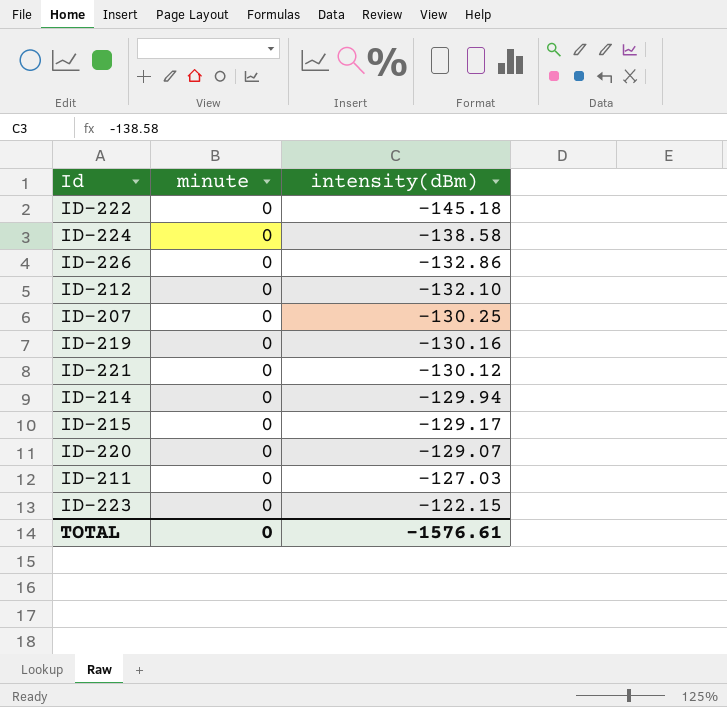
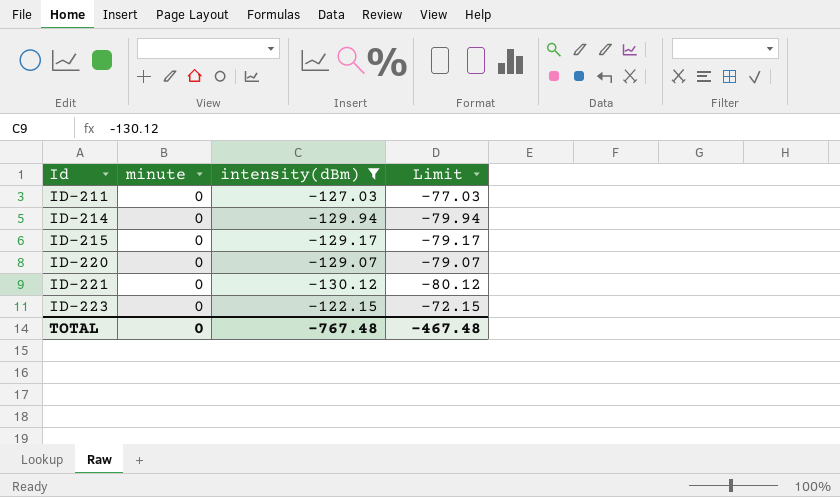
filter: none -> intensity(dBm) >= -130.12
row order: intensity(dBm) ascending -> Id ascending
column Limit | formula: none -> [intensity(dBm)] + 50
TOTAL | intensity(dBm): -1576.61 -> -767.48

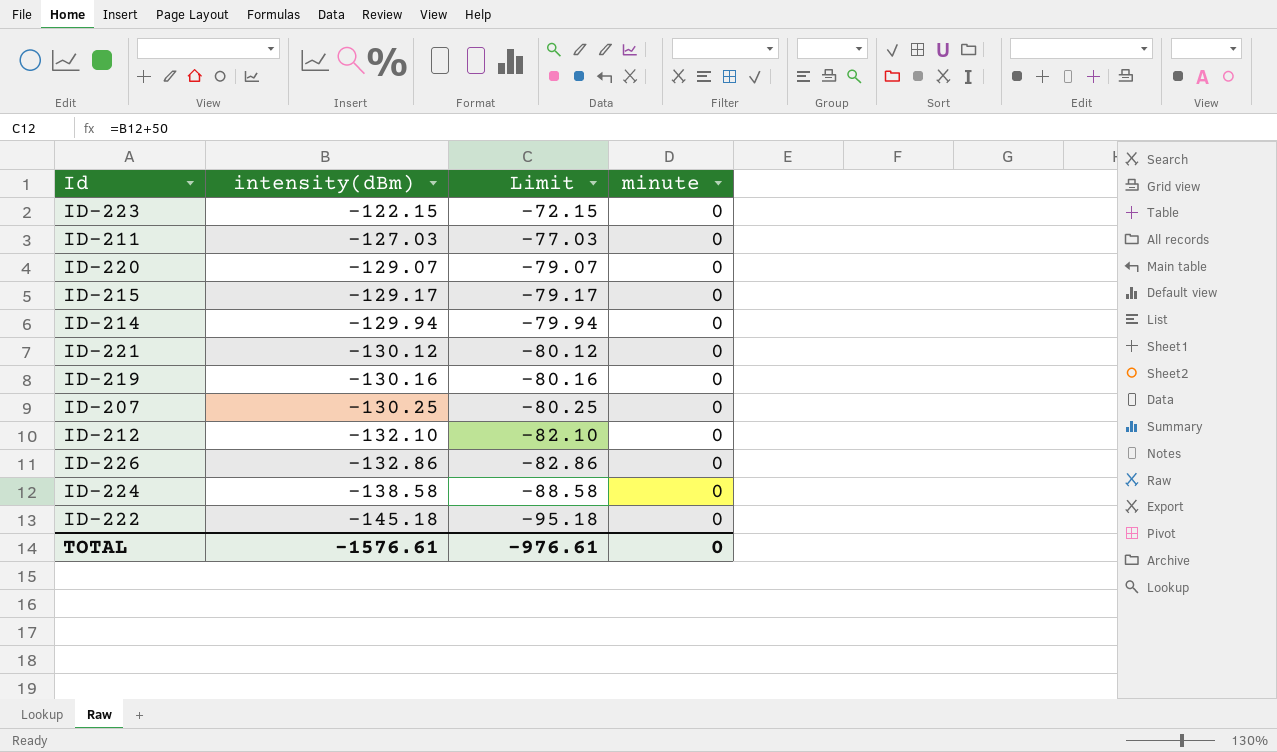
filter: intensity(dBm) >= -130.12 -> none
row order: Id ascending -> intensity(dBm) descending
column minute | position: 2 -> 4
TOTAL | intensity(dBm): -767.48 -> -1576.61
TOTAL | Limit: -467.48 -> -976.61

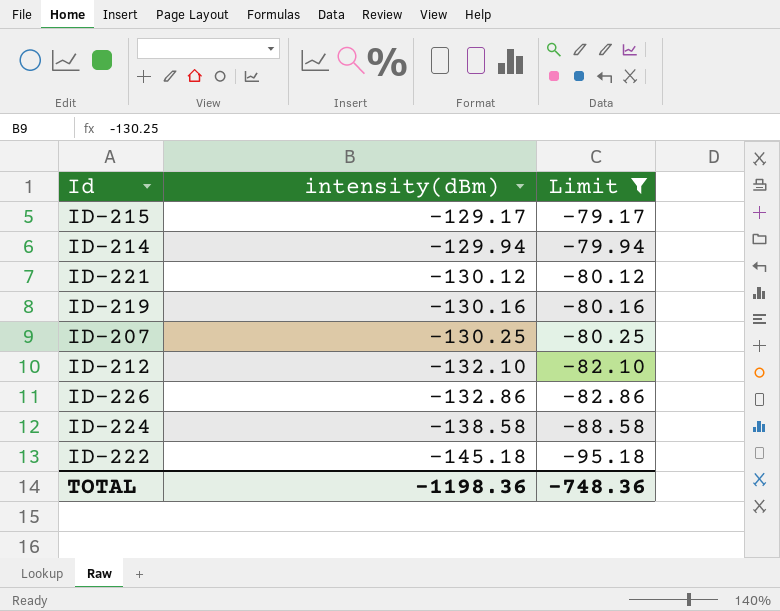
filter: none -> Limit <= -79.17
column minute | position: 4 -> none
TOTAL | intensity(dBm): -1576.61 -> -1198.36
TOTAL | Limit: -976.61 -> -748.36

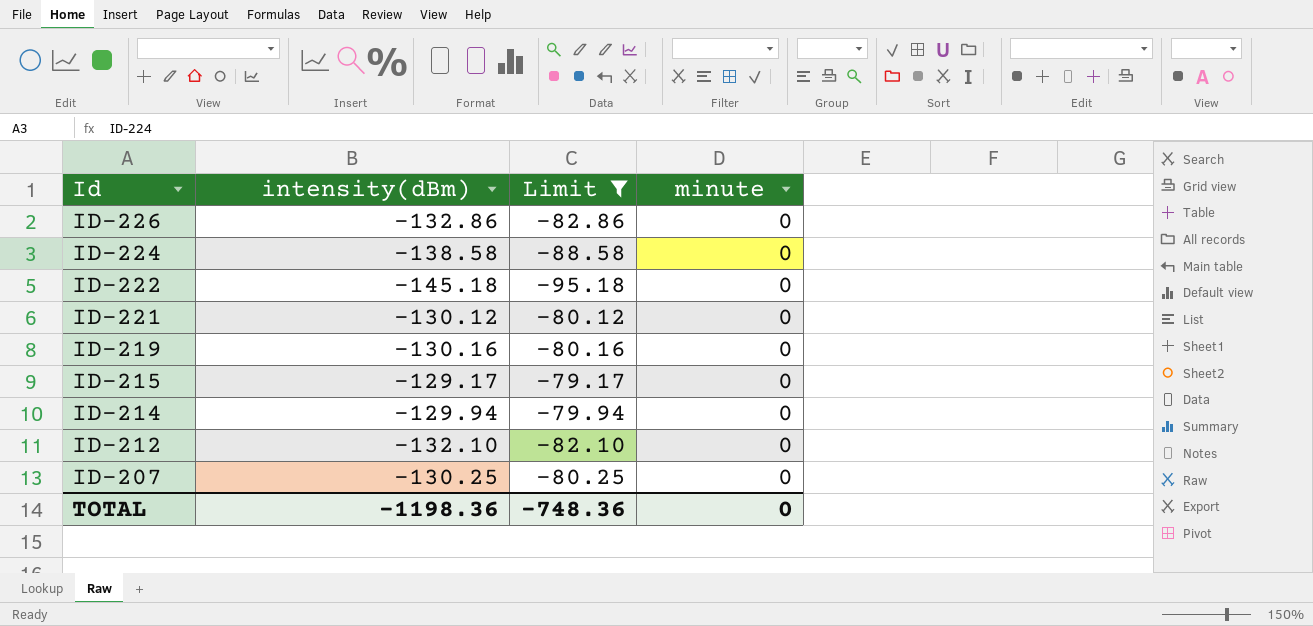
row order: intensity(dBm) descending -> Id descending
column minute | position: none -> 4

